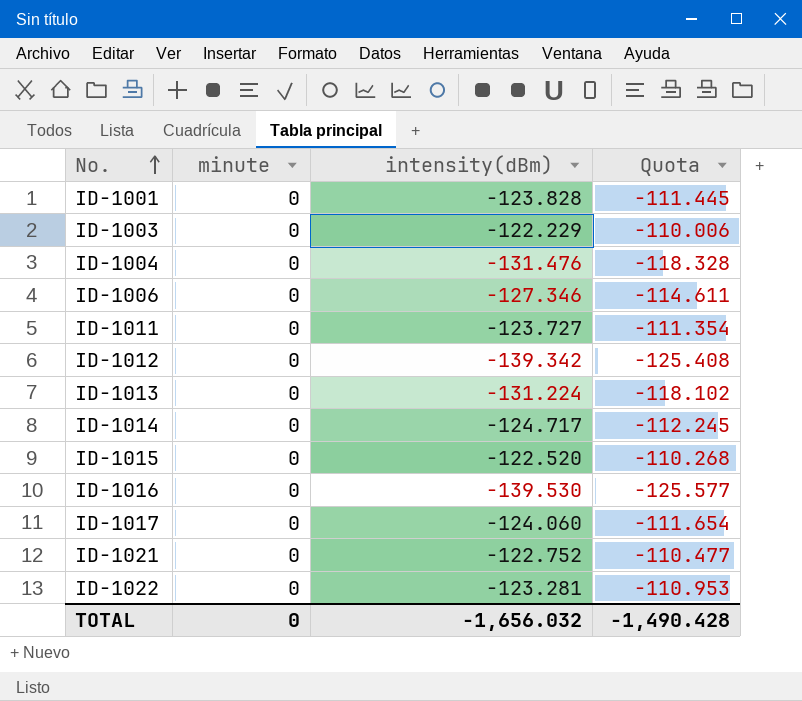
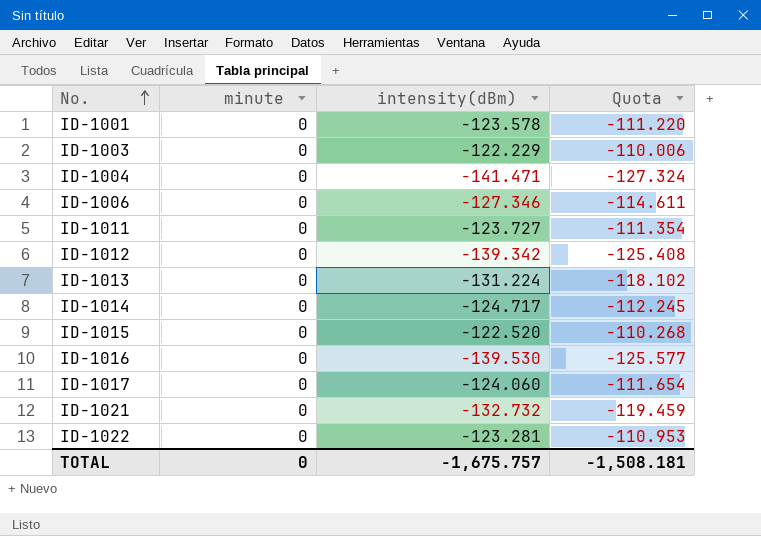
ID-1001 | intensity(dBm): -123.828 -> -123.578
ID-1001 | Quota: -111.445 -> -111.220
ID-1004 | intensity(dBm): -131.476 -> -141.471
ID-1004 | Quota: -118.328 -> -127.324
ID-1021 | intensity(dBm): -122.752 -> -132.732
ID-1021 | Quota: -110.477 -> -119.459
TOTAL | intensity(dBm): -1,656.032 -> -1,675.757
TOTAL | Quota: -1,490.428 -> -1,508.181

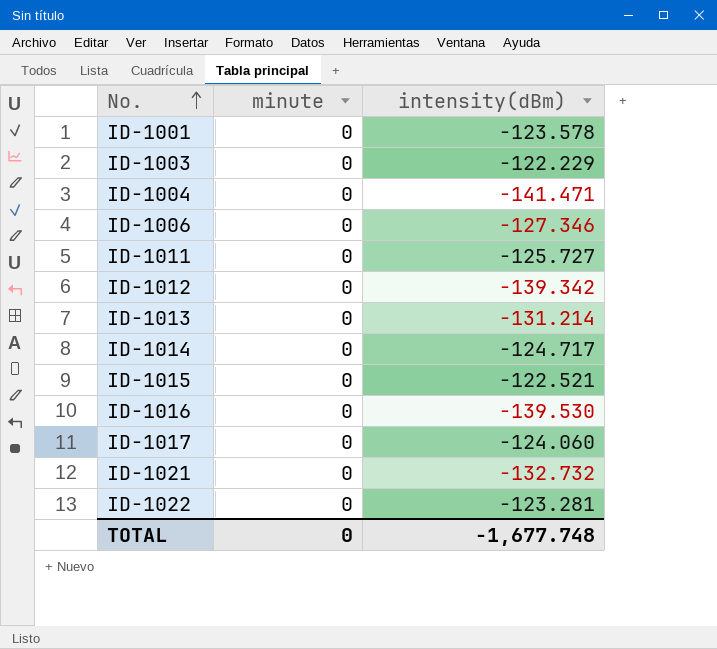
column Quota | formula: [intensity(dBm)] * 0.9 -> none
ID-1011 | intensity(dBm): -123.727 -> -125.727
ID-1013 | intensity(dBm): -131.224 -> -131.214
ID-1015 | intensity(dBm): -122.520 -> -122.521
TOTAL | intensity(dBm): -1,675.757 -> -1,677.748

